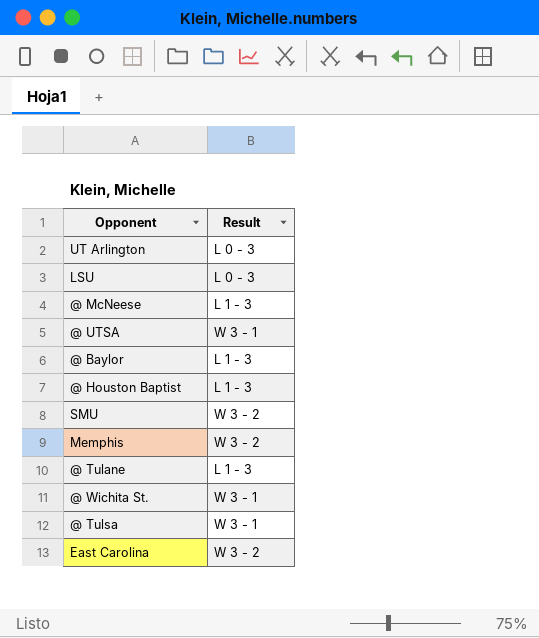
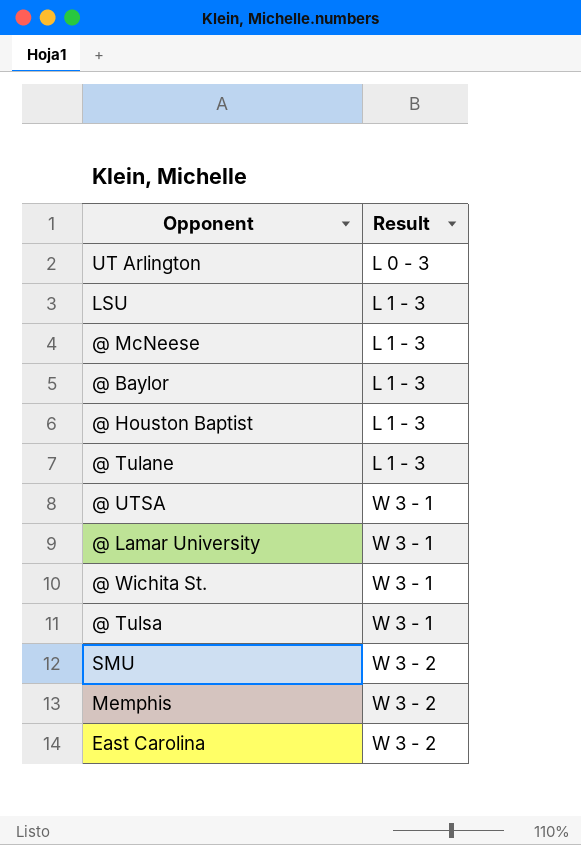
row order: none -> Result ascending
LSU | Result: L 0 - 3 -> L 1 - 3
row @ Lamar University: none -> W 3 - 1

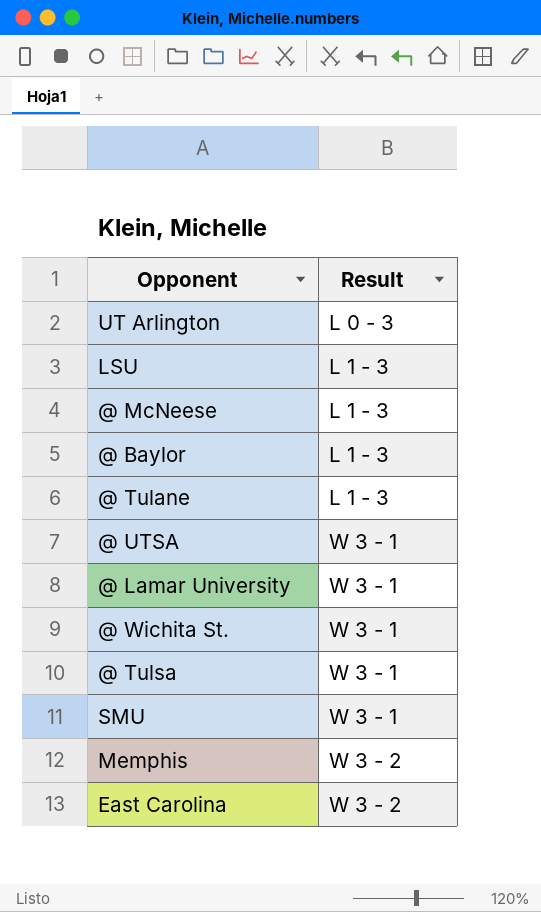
row @ Houston Baptist: L 1 - 3 -> none
SMU | Result: W 3 - 2 -> W 3 - 1

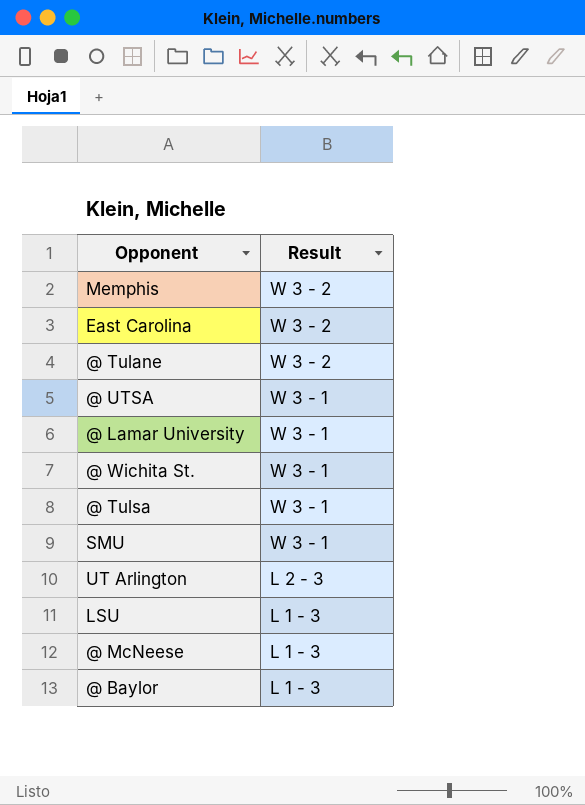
row order: Result ascending -> Result descending
@ Tulane | Result: L 1 - 3 -> W 3 - 2
UT Arlington | Result: L 0 - 3 -> L 2 - 3

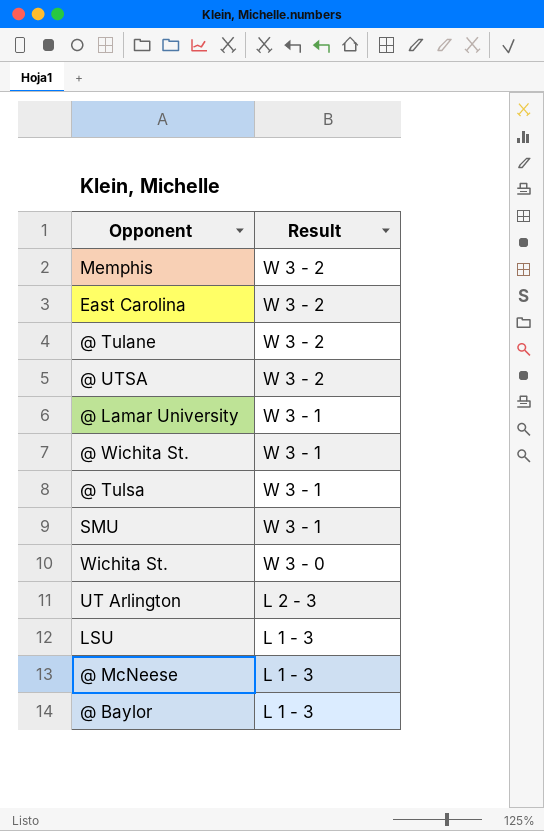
@ UTSA | Result: W 3 - 1 -> W 3 - 2
row Wichita St.: none -> W 3 - 0

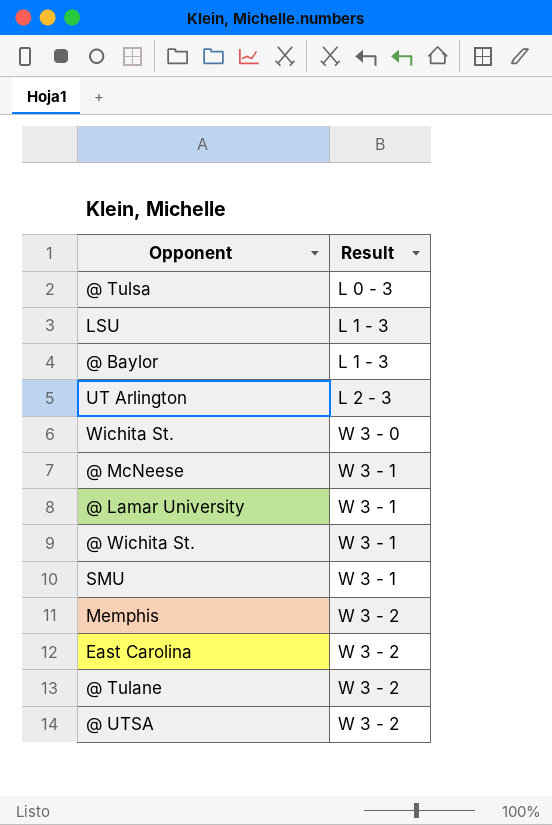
row order: Result descending -> Result ascending
@ Tulsa | Result: W 3 - 1 -> L 0 - 3
@ McNeese | Result: L 1 - 3 -> W 3 - 1

